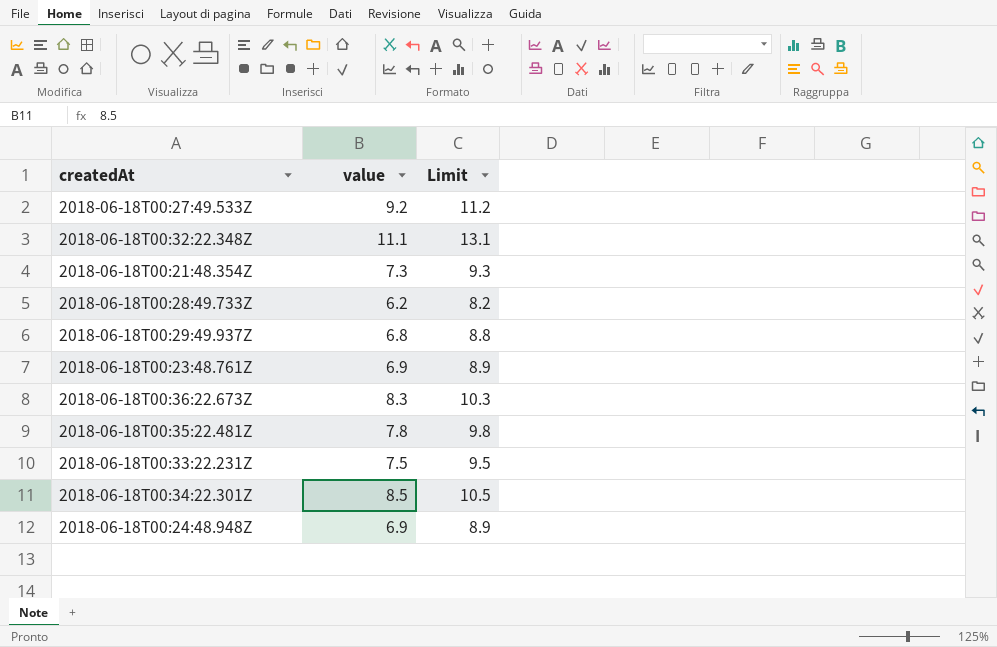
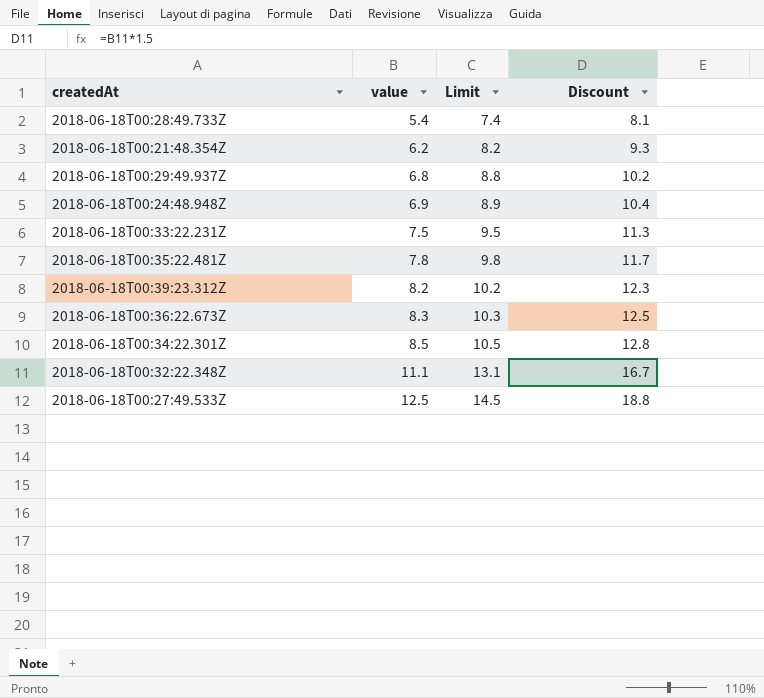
row order: none -> value ascending
column Discount | formula: none -> [value] * 1.5
row 2018-06-18T00:23:48.761Z: 6.9 | 8.9 -> none
2018-06-18T00:28:49.733Z | value: 6.2 -> 5.4
2018-06-18T00:28:49.733Z | Limit: 8.2 -> 7.4
2018-06-18T00:21:48.354Z | value: 7.3 -> 6.2
2018-06-18T00:21:48.354Z | Limit: 9.3 -> 8.2
row 2018-06-18T00:39:23.312Z: none -> 8.2 | 10.2 | 12.3
2018-06-18T00:27:49.533Z | value: 9.2 -> 12.5
2018-06-18T00:27:49.533Z | Limit: 11.2 -> 14.5

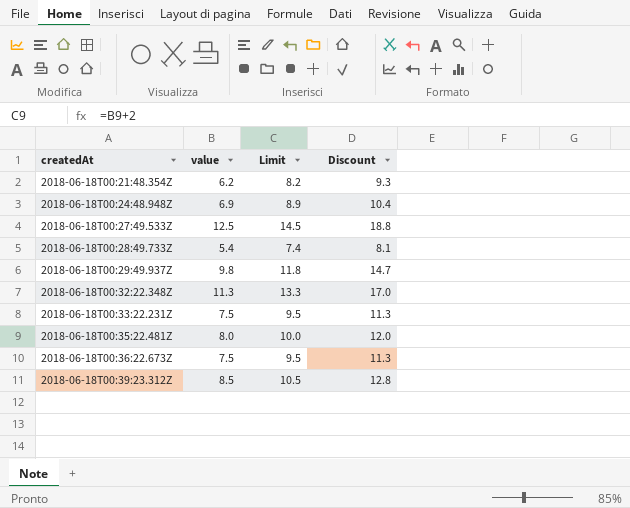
row order: value ascending -> createdAt ascending
row 2018-06-18T00:34:22.301Z: 8.5 | 10.5 | 12.8 -> none
2018-06-18T00:29:49.937Z | value: 6.8 -> 9.8
2018-06-18T00:29:49.937Z | Limit: 8.8 -> 11.8
2018-06-18T00:29:49.937Z | Discount: 10.2 -> 14.7
2018-06-18T00:32:22.348Z | value: 11.1 -> 11.3
2018-06-18T00:32:22.348Z | Limit: 13.1 -> 13.3
2018-06-18T00:32:22.348Z | Discount: 16.7 -> 17.0
2018-06-18T00:35:22.481Z | value: 7.8 -> 8.0
2018-06-18T00:35:22.481Z | Limit: 9.8 -> 10.0
2018-06-18T00:35:22.481Z | Discount: 11.7 -> 12.0
2018-06-18T00:36:22.673Z | value: 8.3 -> 7.5
2018-06-18T00:36:22.673Z | Limit: 10.3 -> 9.5
2018-06-18T00:36:22.673Z | Discount: 12.5 -> 11.3
2018-06-18T00:39:23.312Z | value: 8.2 -> 8.5
2018-06-18T00:39:23.312Z | Limit: 10.2 -> 10.5
2018-06-18T00:39:23.312Z | Discount: 12.3 -> 12.8

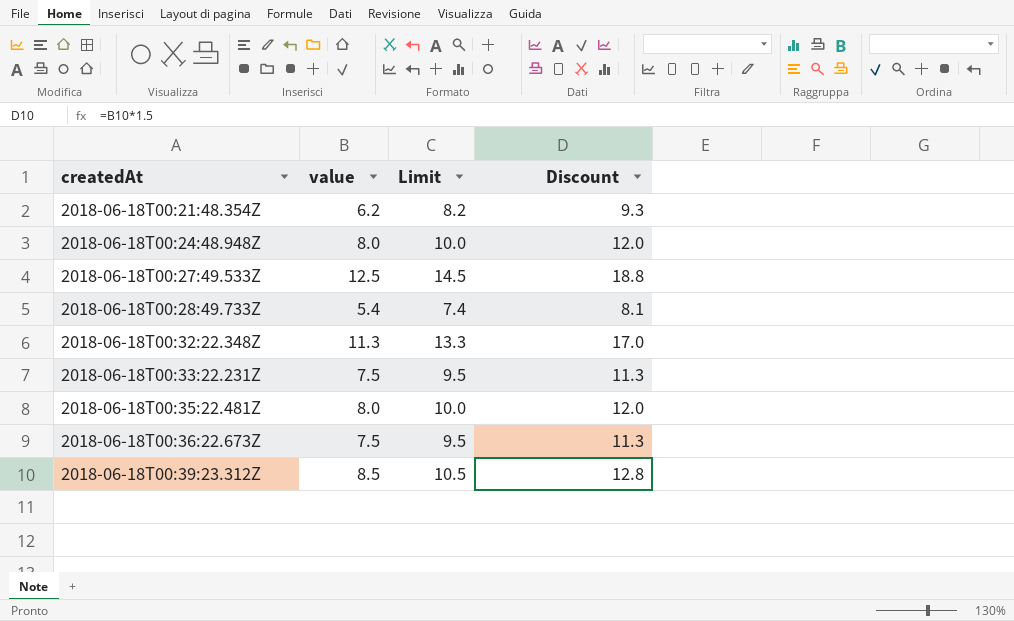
row 2018-06-18T00:29:49.937Z: 9.8 | 11.8 | 14.7 -> none
2018-06-18T00:24:48.948Z | value: 6.9 -> 8.0
2018-06-18T00:24:48.948Z | Limit: 8.9 -> 10.0
2018-06-18T00:24:48.948Z | Discount: 10.4 -> 12.0

